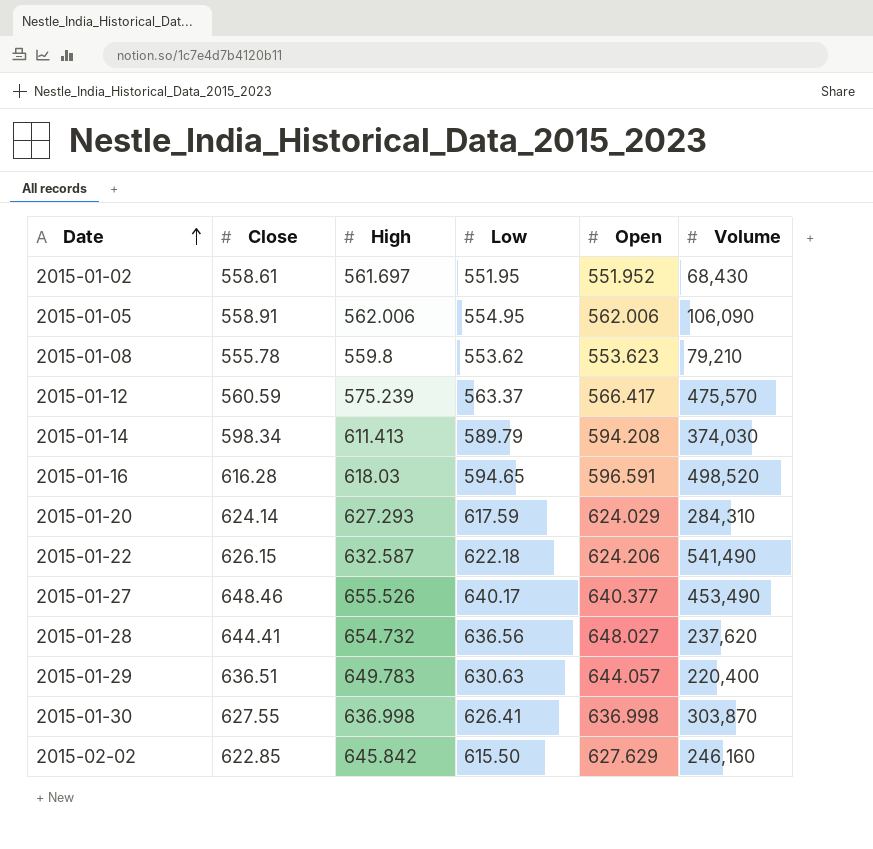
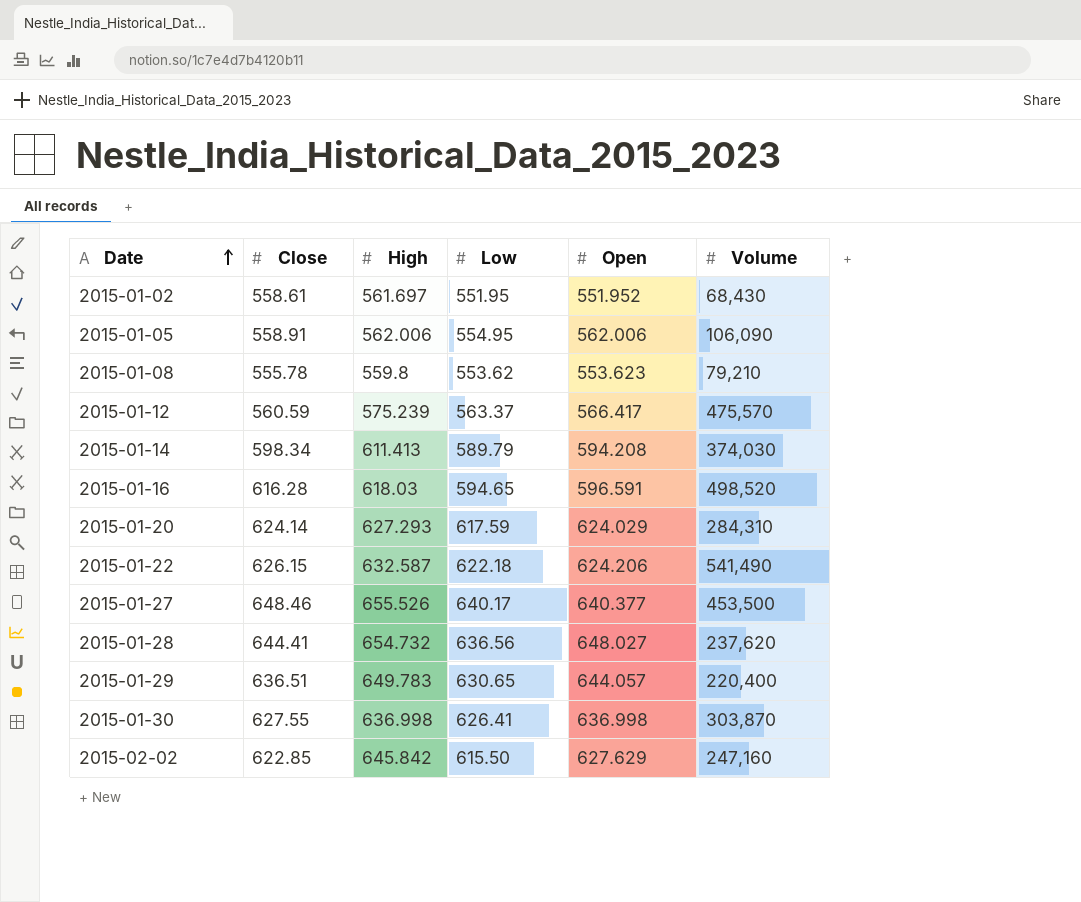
2015-01-27 | Volume: 453,490 -> 453,500
2015-01-29 | Low: 630.63 -> 630.65
2015-02-02 | Volume: 246,160 -> 247,160

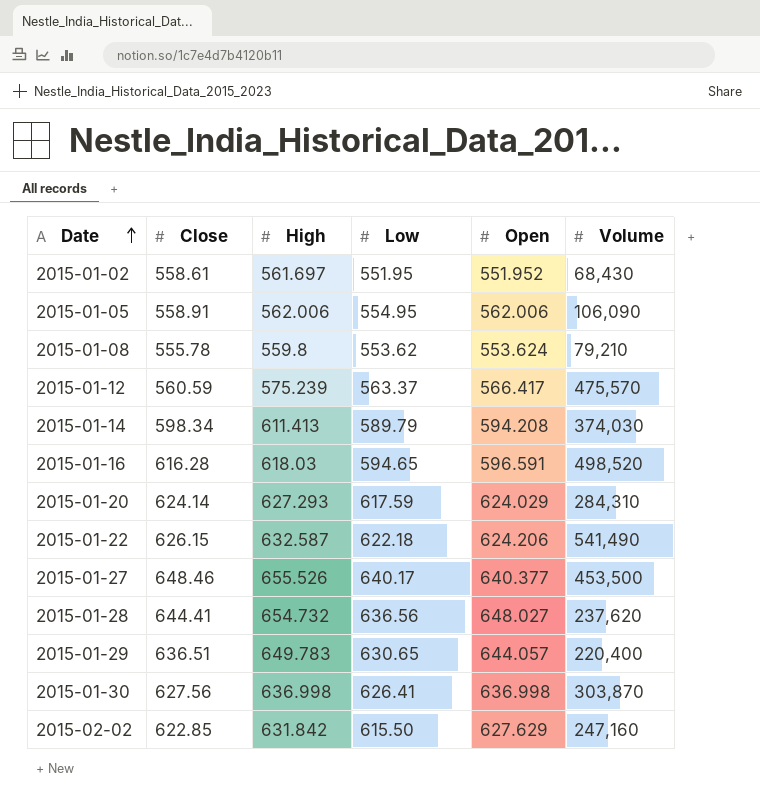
2015-01-08 | Open: 553.623 -> 553.624
2015-01-30 | Close: 627.55 -> 627.56
2015-02-02 | High: 645.842 -> 631.842

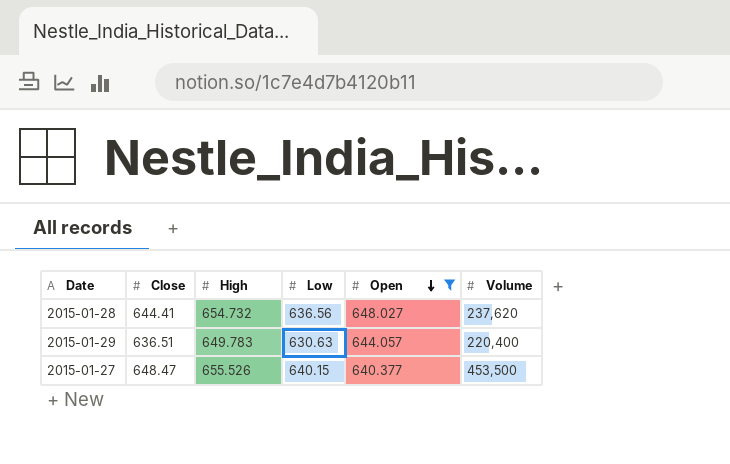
filter: none -> Open >= 640.377
row order: Date ascending -> Open descending
2015-01-29 | Low: 630.65 -> 630.63
2015-01-27 | Close: 648.46 -> 648.47
2015-01-27 | Low: 640.17 -> 640.15

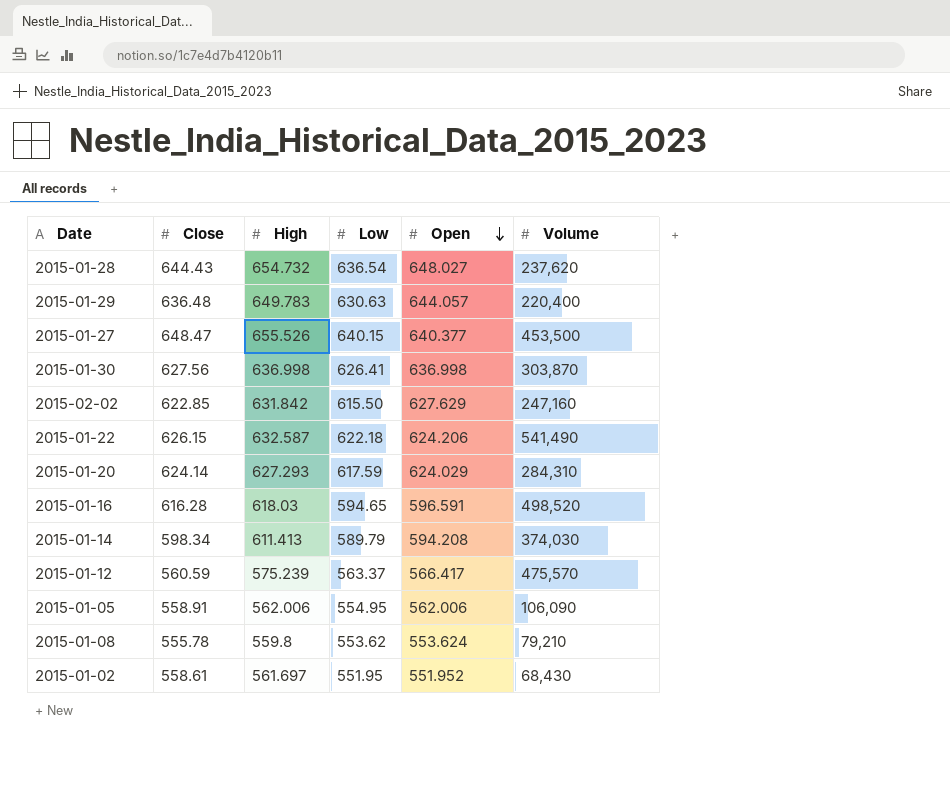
filter: Open >= 640.377 -> none
2015-01-28 | Close: 644.41 -> 644.43
2015-01-28 | Low: 636.56 -> 636.54
2015-01-29 | Close: 636.51 -> 636.48

